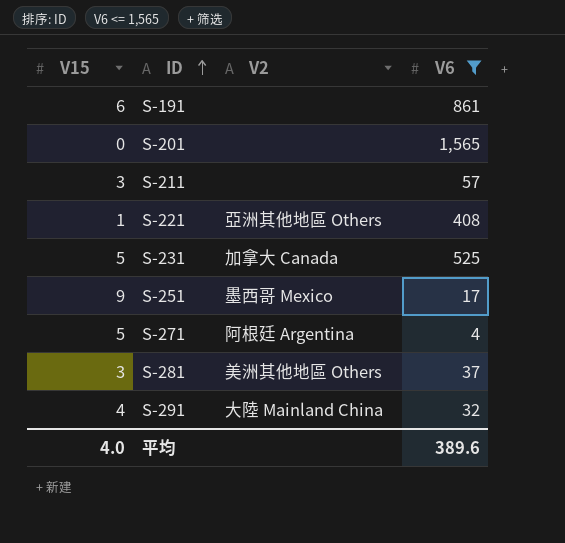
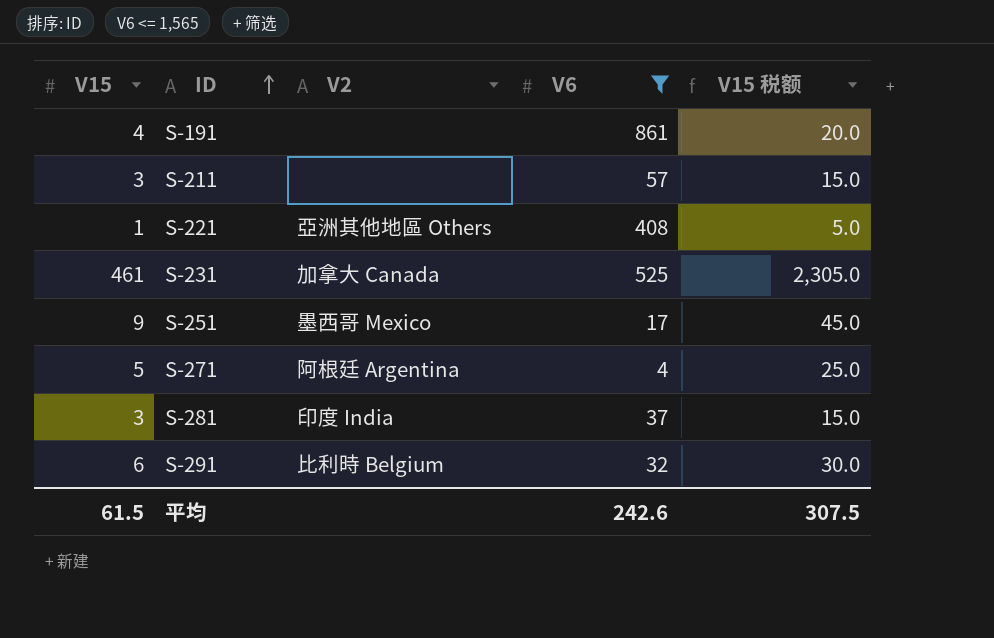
column V15 税额 | formula: none -> [V15] * 5
row S-201: 0 | none | 1,565 -> none
S-191 | V15: 6 -> 4
S-231 | V15: 5 -> 461
S-281 | V2: 美洲其他地區 Others -> 印度 India
S-291 | V15: 4 -> 6
S-291 | V2: 大陸 Mainland China -> 比利時 Belgium
平均 | V15: 4.0 -> 61.5
平均 | V6: 389.6 -> 242.6

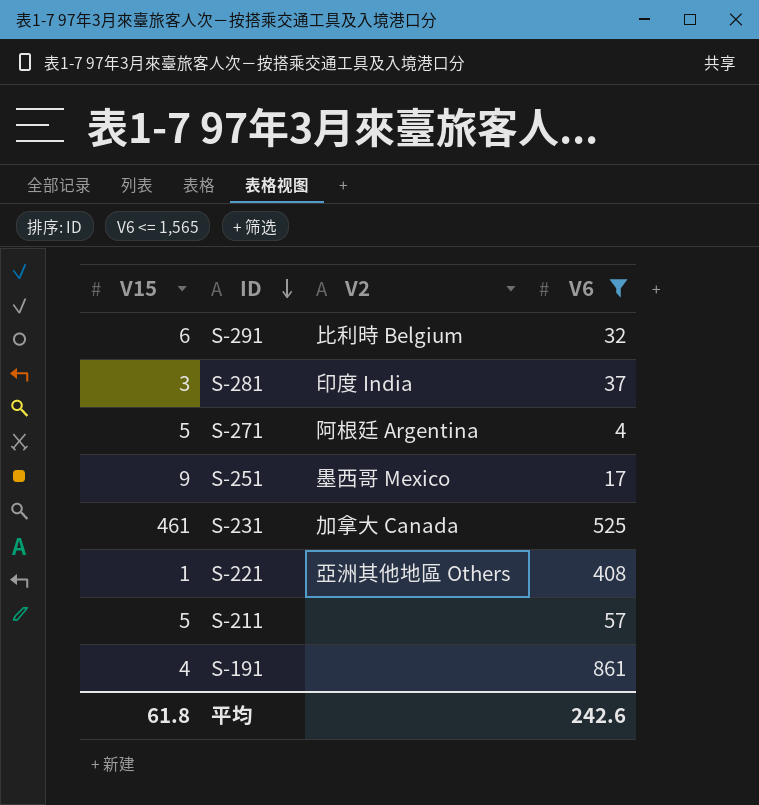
row order: ID ascending -> ID descending
column V15 税额 | formula: [V15] * 5 -> none
S-211 | V15: 3 -> 5
平均 | V15: 61.5 -> 61.8

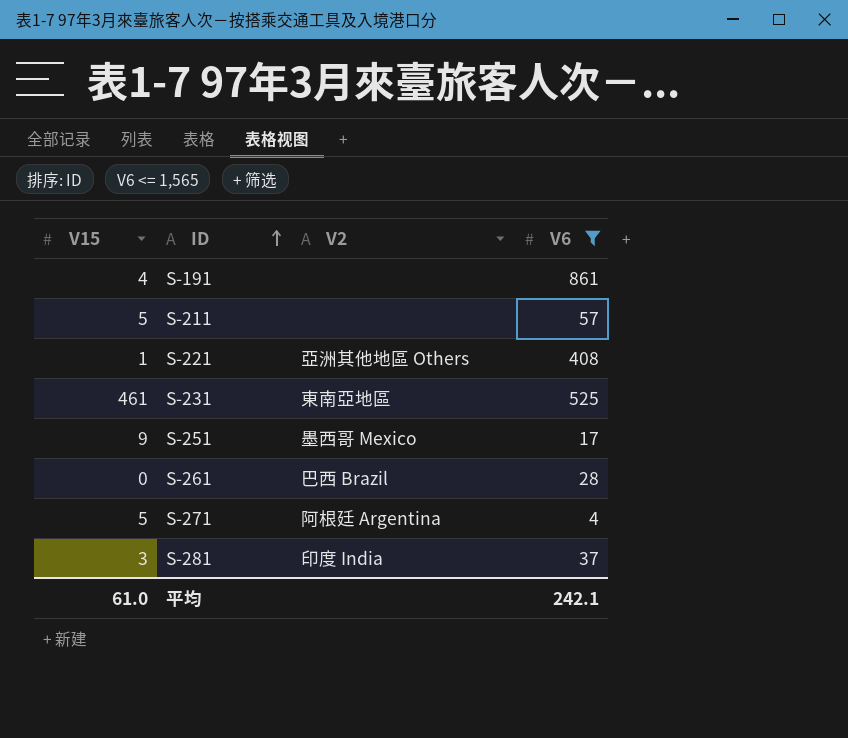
row order: ID descending -> ID ascending
row S-291: 6 | 比利時 Belgium | 32 -> none
S-231 | V2: 加拿大 Canada -> 東南亞地區
row S-261: none -> 0 | 巴西 Brazil | 28
平均 | V15: 61.8 -> 61.0
平均 | V6: 242.6 -> 242.1

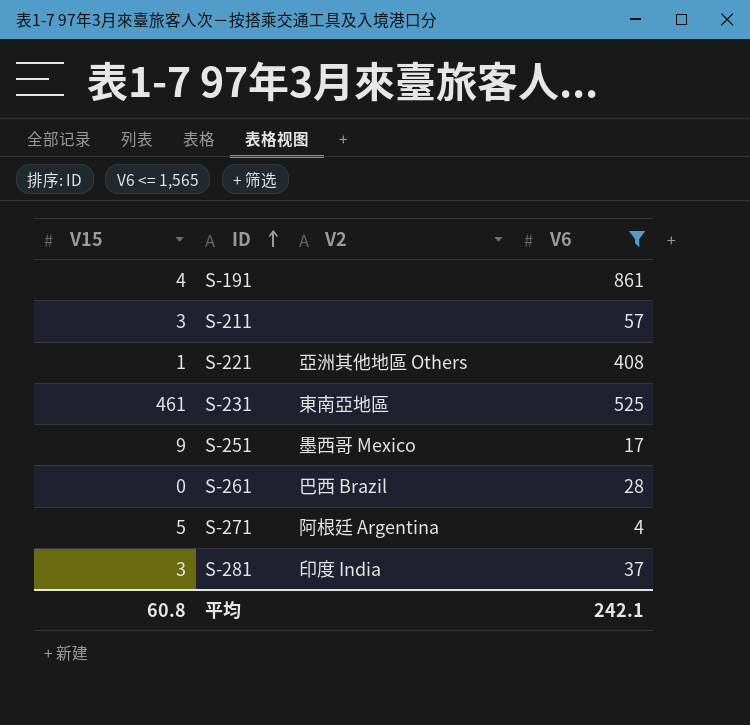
S-211 | V15: 5 -> 3
平均 | V15: 61.0 -> 60.8

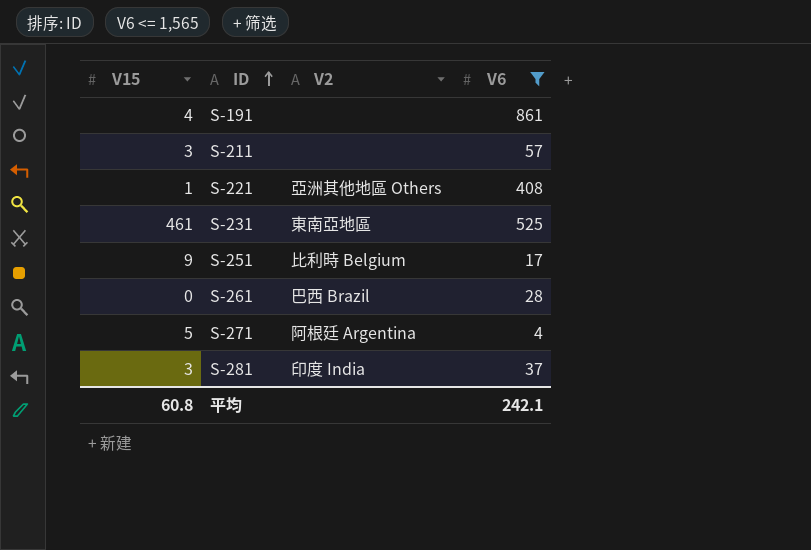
S-251 | V2: 墨西哥 Mexico -> 比利時 Belgium

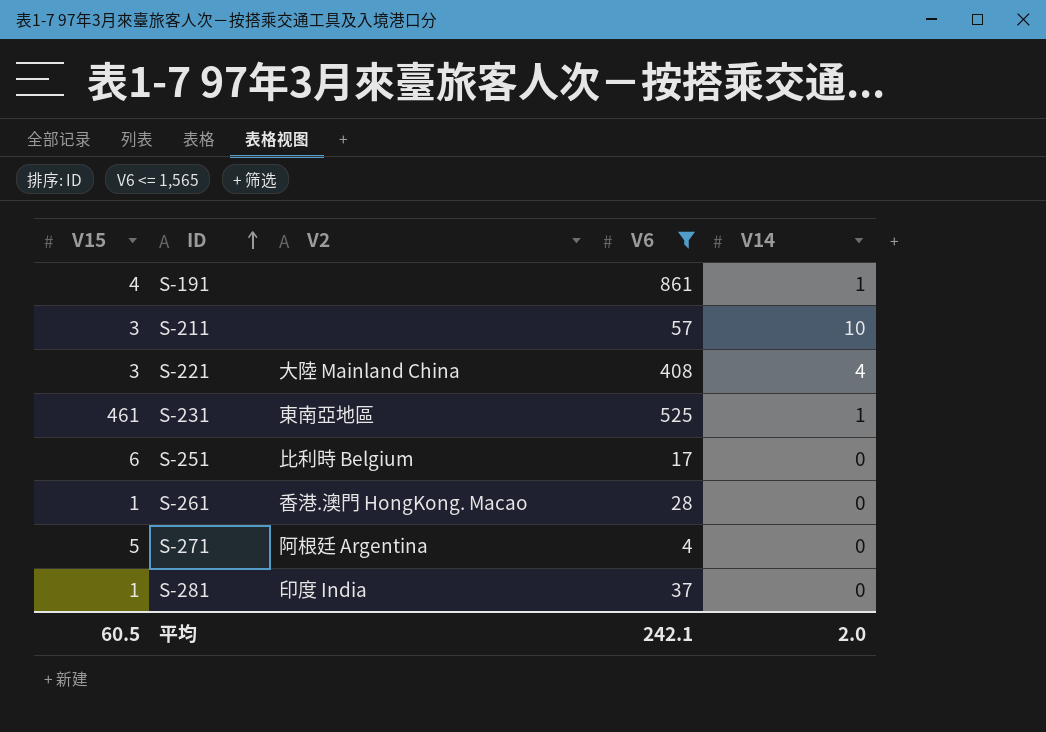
column V14 | position: none -> 5
S-221 | V15: 1 -> 3
S-221 | V2: 亞洲其他地區 Others -> 大陸 Mainland China
S-251 | V15: 9 -> 6
S-261 | V15: 0 -> 1
S-261 | V2: 巴西 Brazil -> 香港.澳門 HongKong. Macao
S-281 | V15: 3 -> 1
平均 | V15: 60.8 -> 60.5

